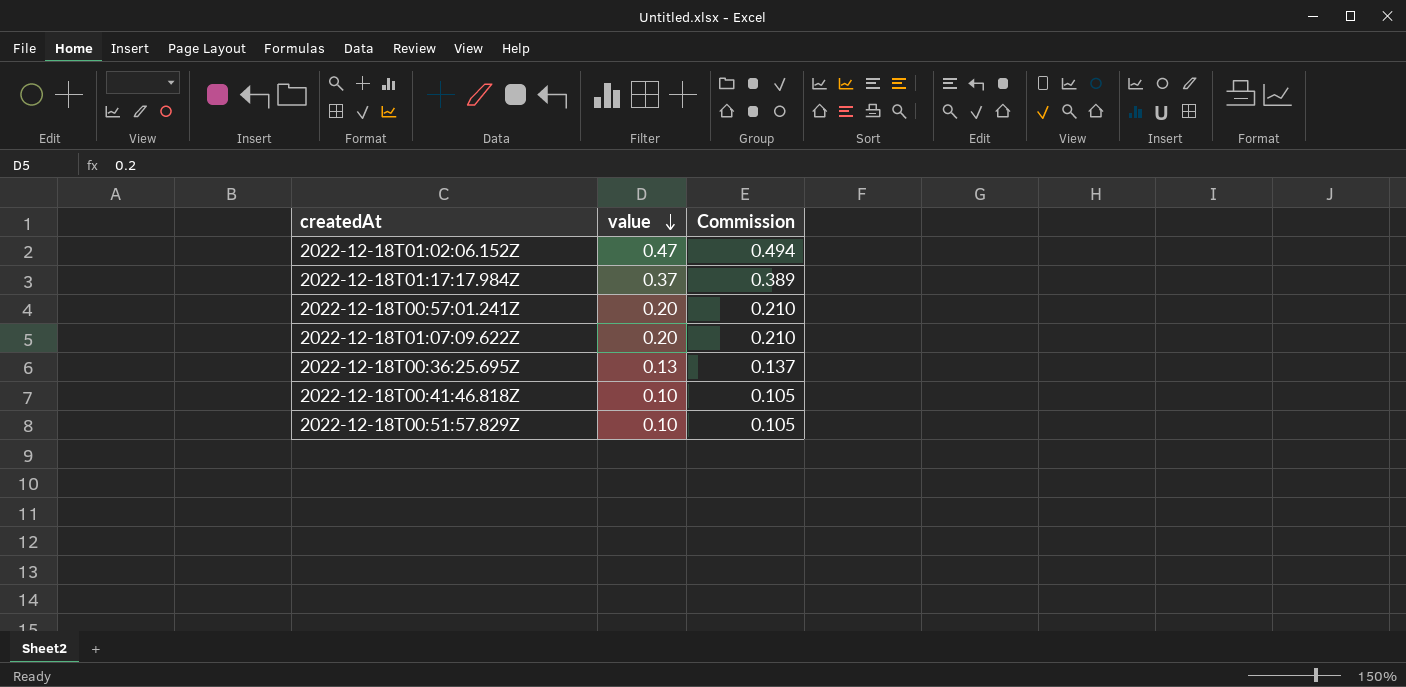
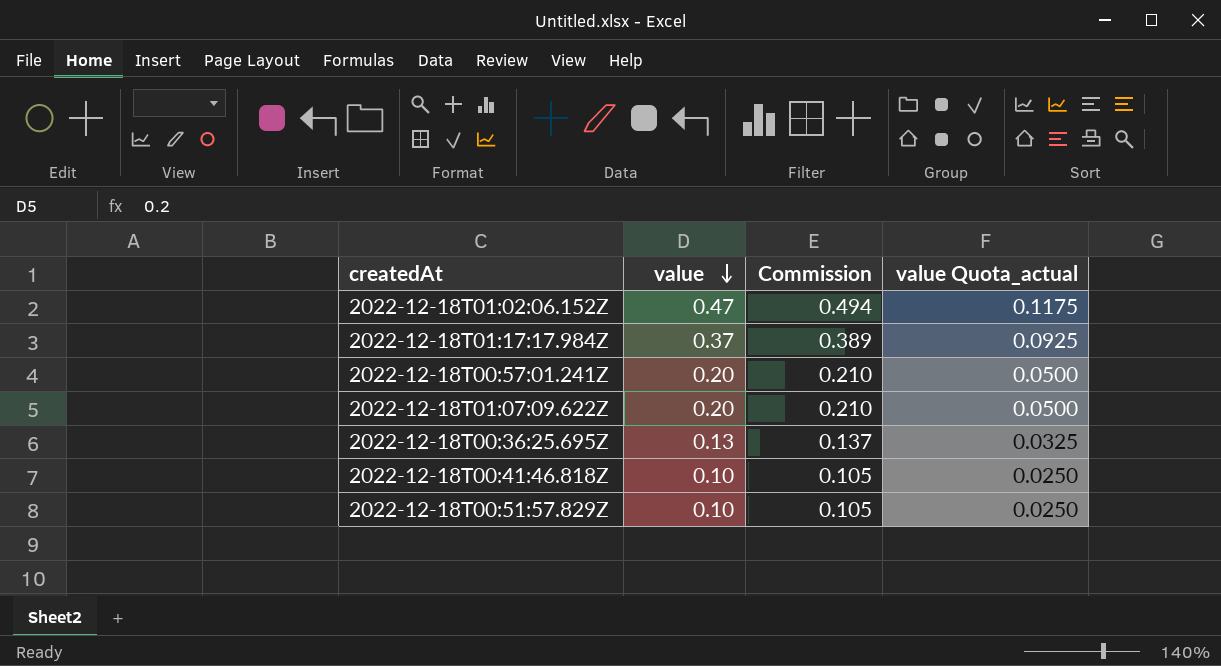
column value Quota_actual | formula: none -> [value] * 0.25

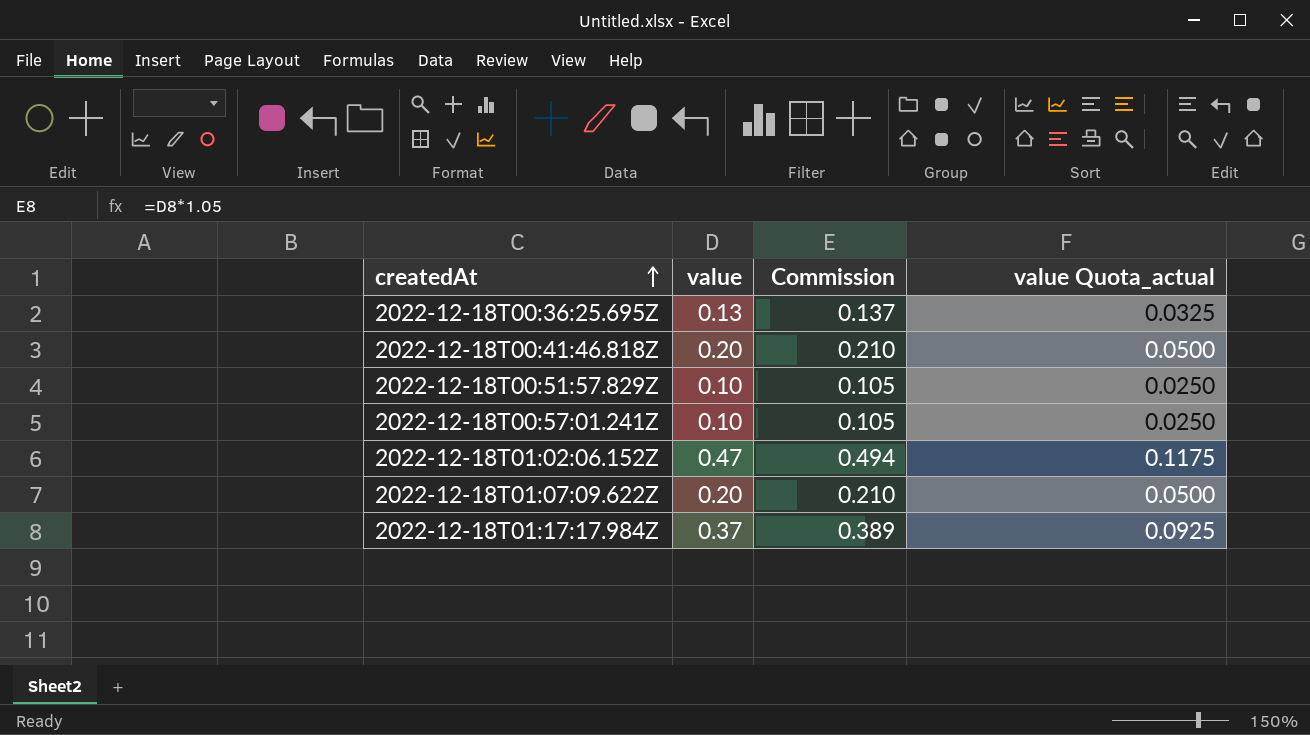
row order: value descending -> createdAt ascending
2022-12-18T00:41:46.818Z | value: 0.10 -> 0.20
2022-12-18T00:41:46.818Z | Commission: 0.105 -> 0.210
2022-12-18T00:41:46.818Z | value Quota_actual: 0.0250 -> 0.0500
2022-12-18T00:57:01.241Z | value: 0.20 -> 0.10
2022-12-18T00:57:01.241Z | Commission: 0.210 -> 0.105
2022-12-18T00:57:01.241Z | value Quota_actual: 0.0500 -> 0.0250

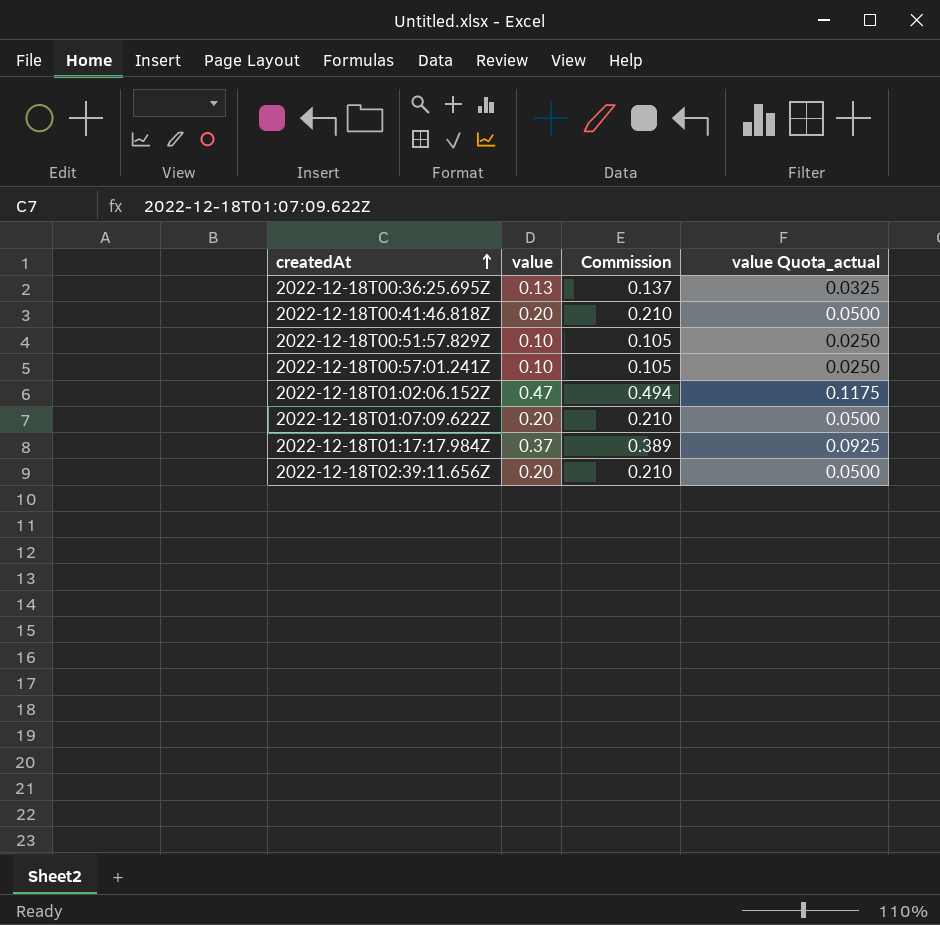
row 2022-12-18T02:39:11.656Z: none -> 0.20 | 0.210 | 0.0500

